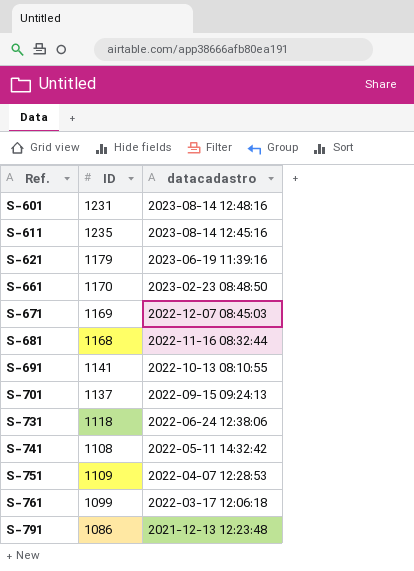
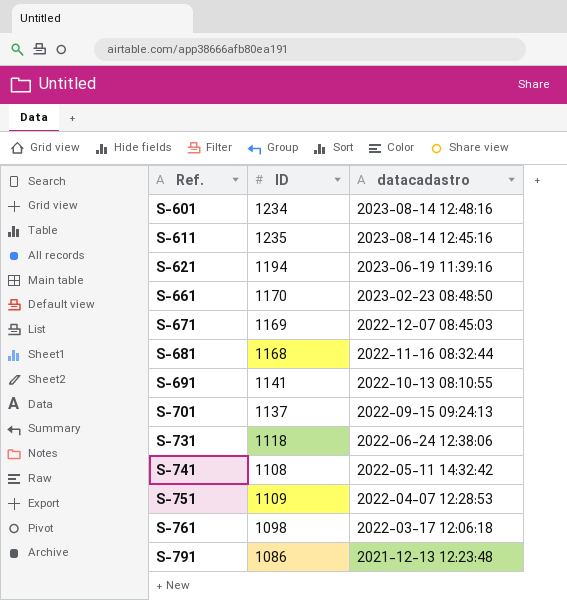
S-601 | ID: 1231 -> 1234
S-621 | ID: 1179 -> 1194
S-761 | ID: 1099 -> 1098

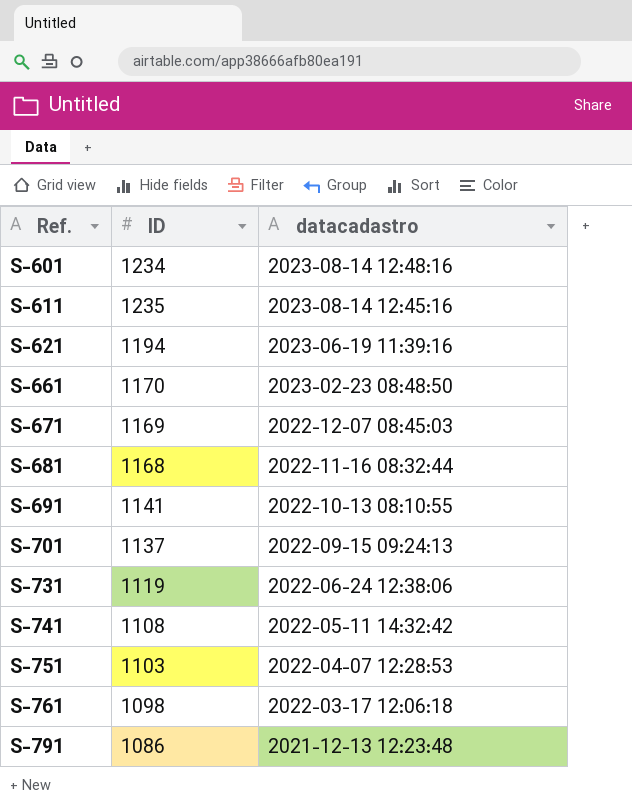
S-731 | ID: 1118 -> 1119
S-751 | ID: 1109 -> 1103

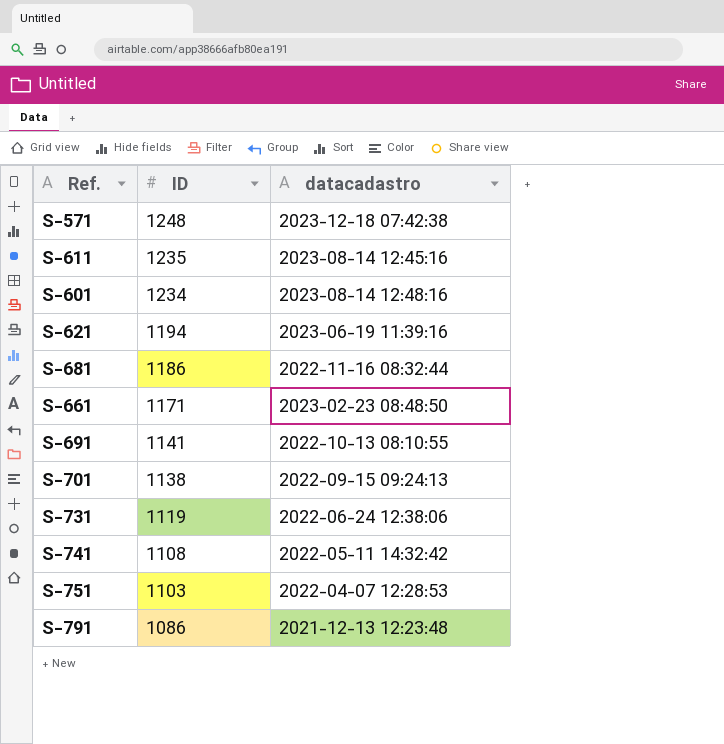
row order: Ref. ascending -> ID descending
row S-671: 1169 | 2022-12-07 08:45:03 -> none
row S-761: 1098 | 2022-03-17 12:06:18 -> none
row S-571: none -> 1248 | 2023-12-18 07:42:38
S-681 | ID: 1168 -> 1186
S-661 | ID: 1170 -> 1171
S-701 | ID: 1137 -> 1138

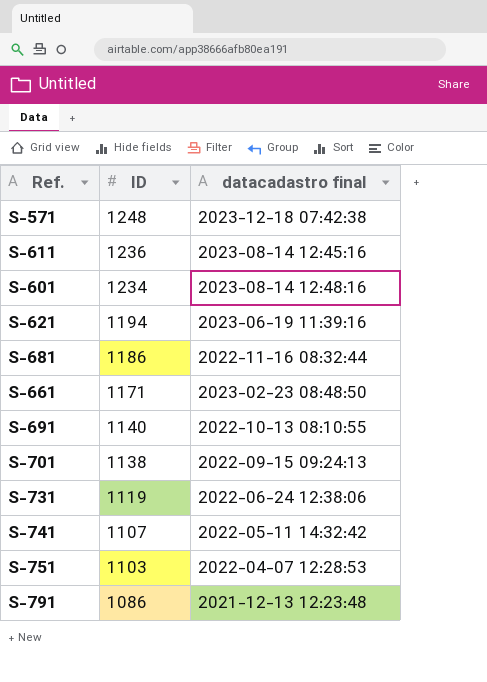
column name: datacadastro -> datacadastro final
S-611 | ID: 1235 -> 1236
S-691 | ID: 1141 -> 1140
S-741 | ID: 1108 -> 1107

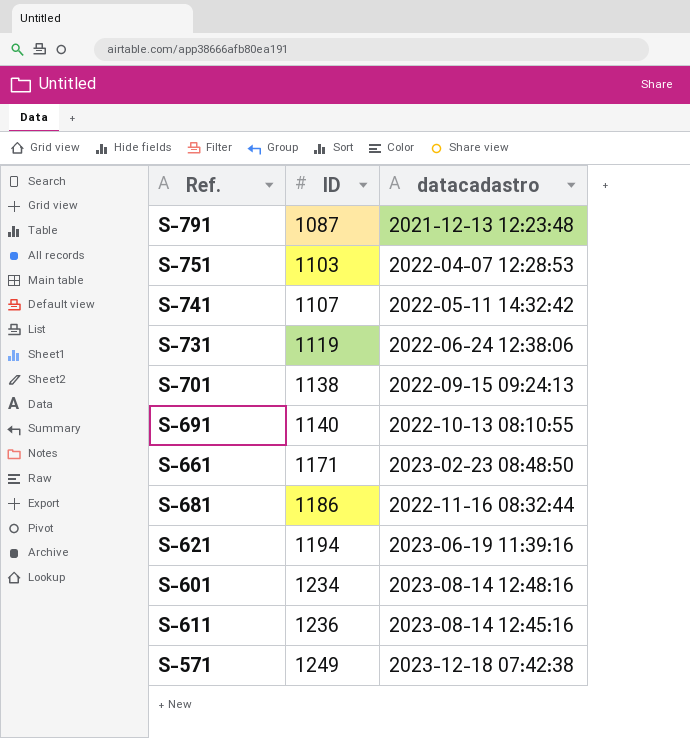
row order: ID descending -> ID ascending
column name: datacadastro final -> datacadastro
S-791 | ID: 1086 -> 1087
S-571 | ID: 1248 -> 1249

